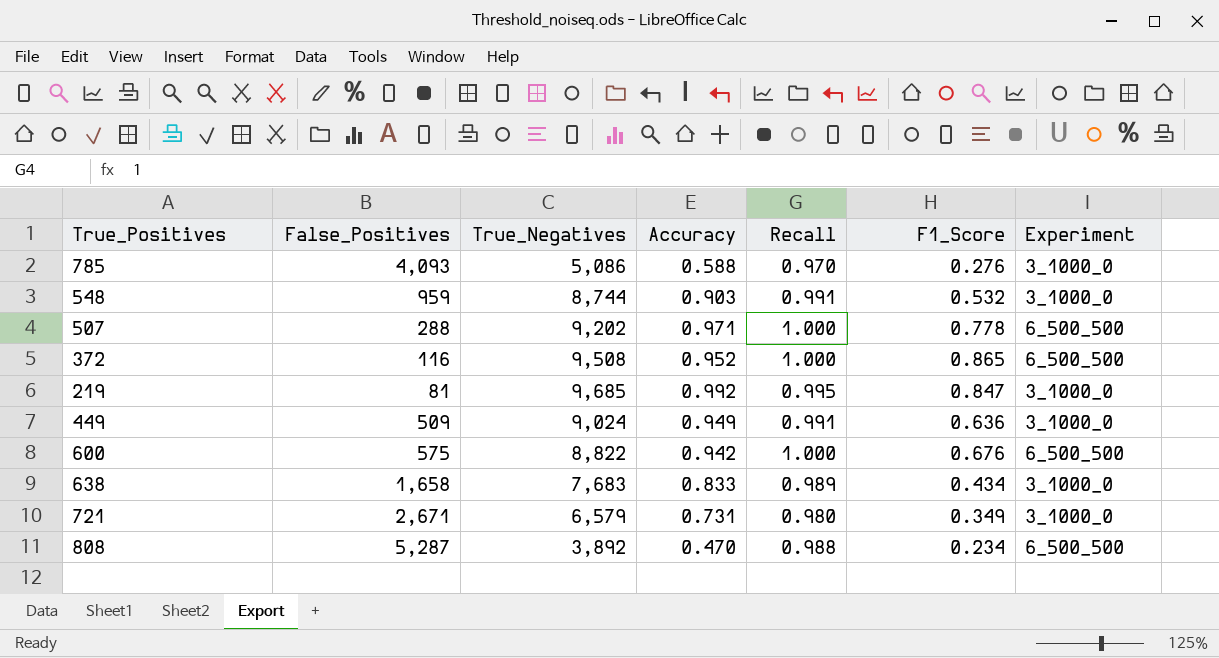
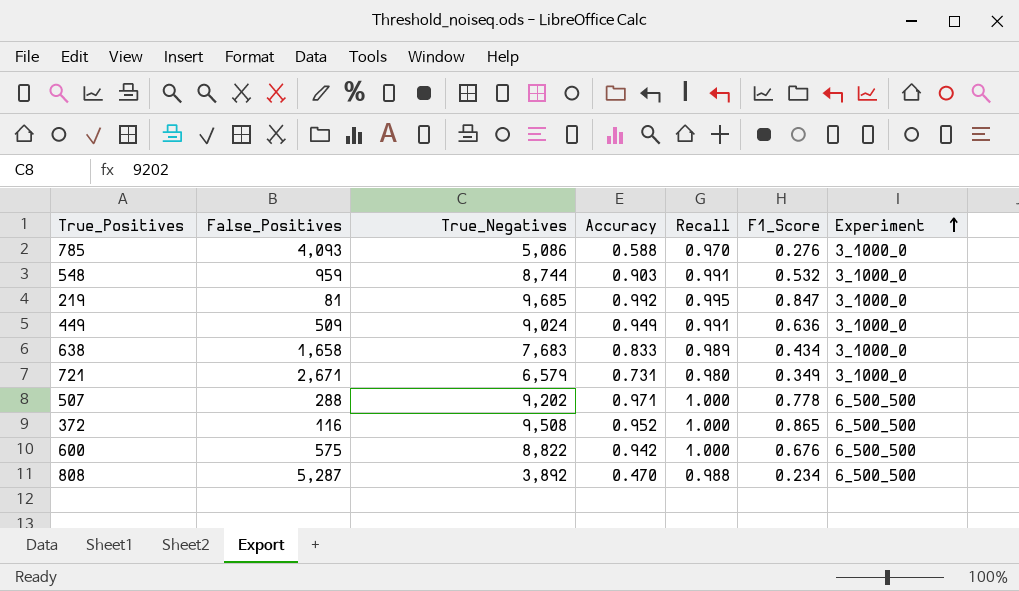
row order: none -> Experiment ascending

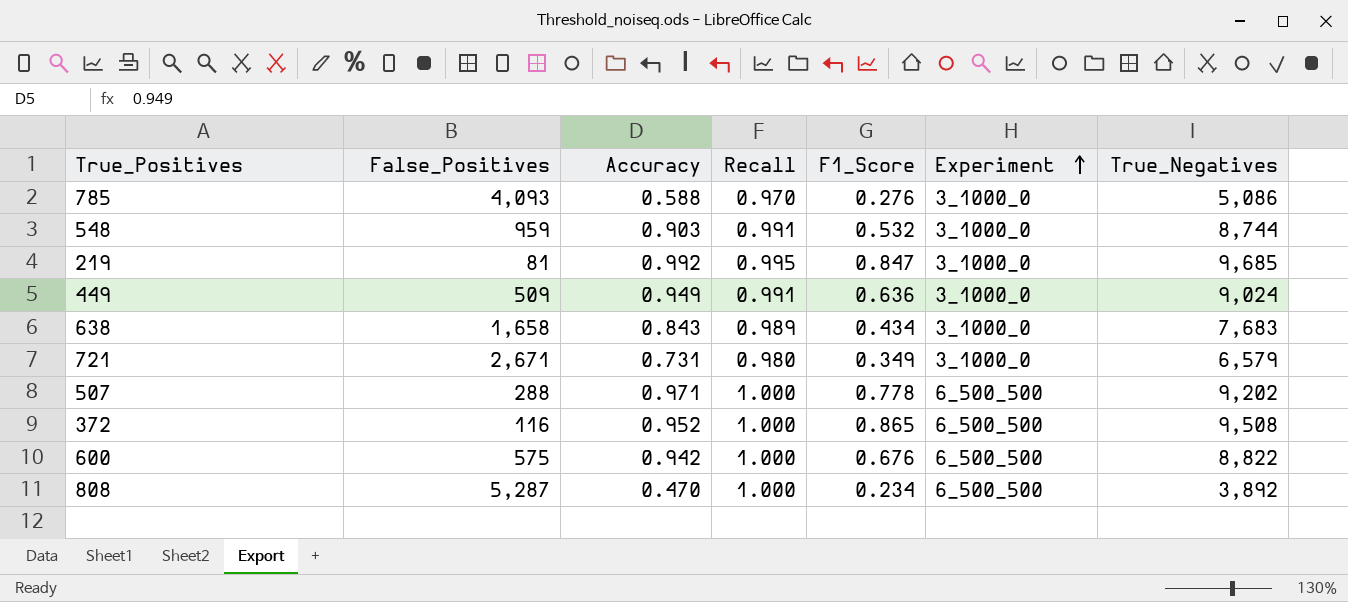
column True_Negatives | position: 3 -> 7
638 | Accuracy: 0.833 -> 0.843
808 | Recall: 0.988 -> 1.000

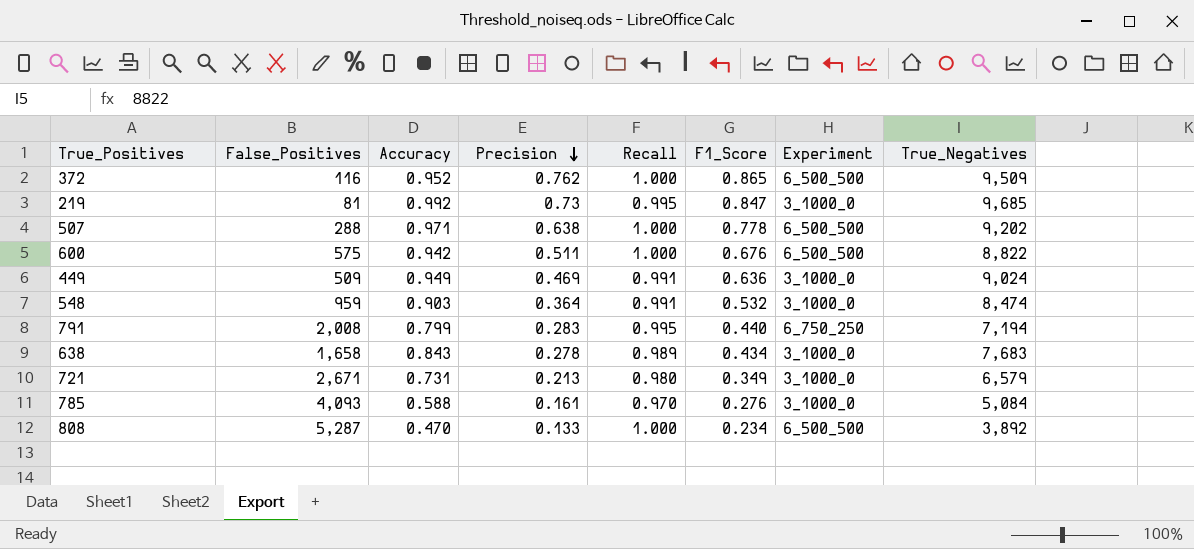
row order: Experiment ascending -> Precision descending
column Precision | position: none -> 4
372 | True_Negatives: 9,508 -> 9,509
548 | True_Negatives: 8,744 -> 8,474
row 791: none -> 2,008 | 0.799 | 0.283 | 0.995 | 0.440 | 6_750_250 | 7,194
785 | True_Negatives: 5,086 -> 5,084

